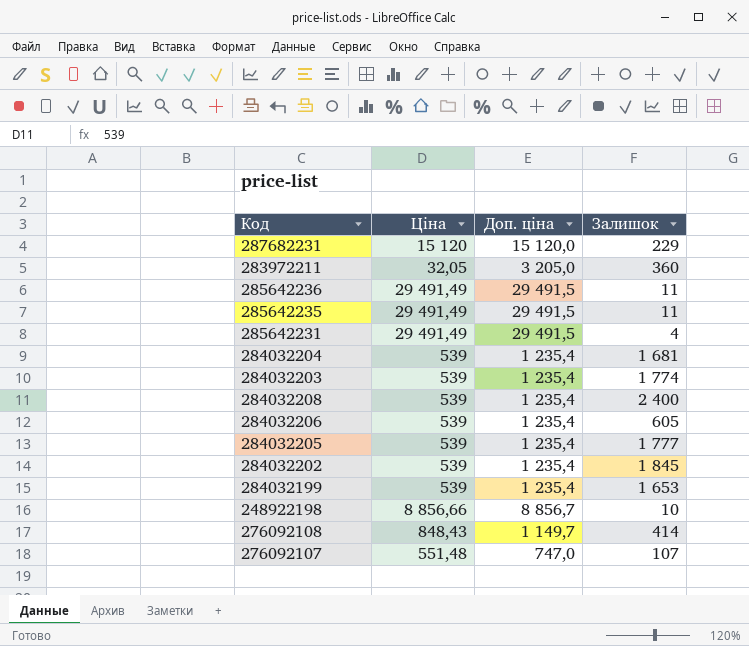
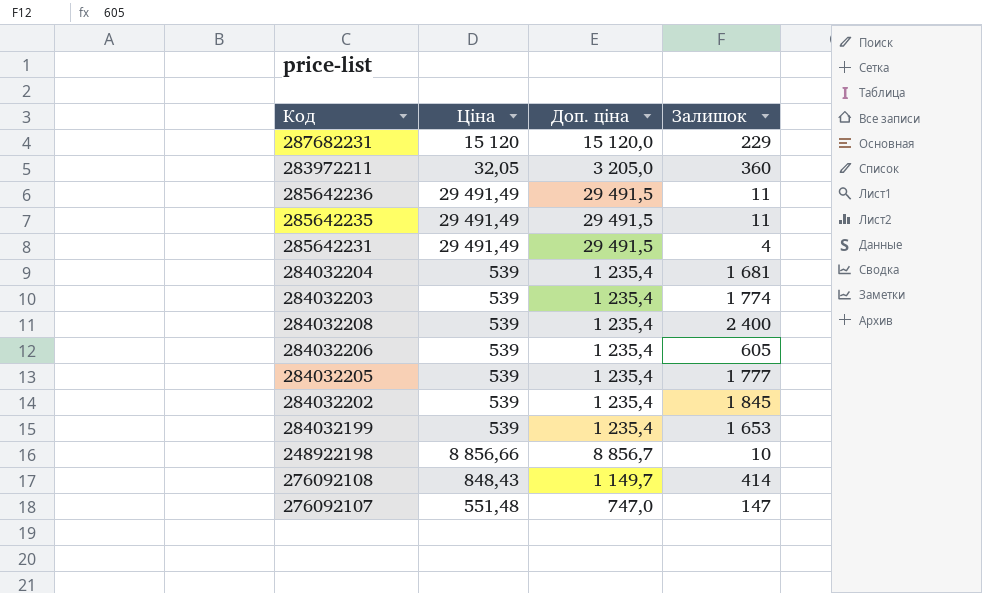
276092107 | Залишок: 107 -> 147

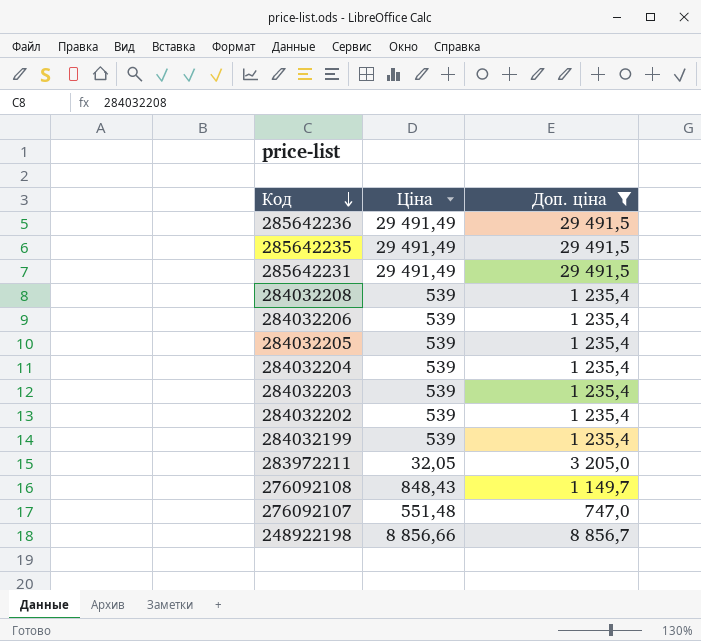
filter: none -> Доп. ціна != 15 120,0
row order: none -> Код descending
column Залишок | position: 4 -> none

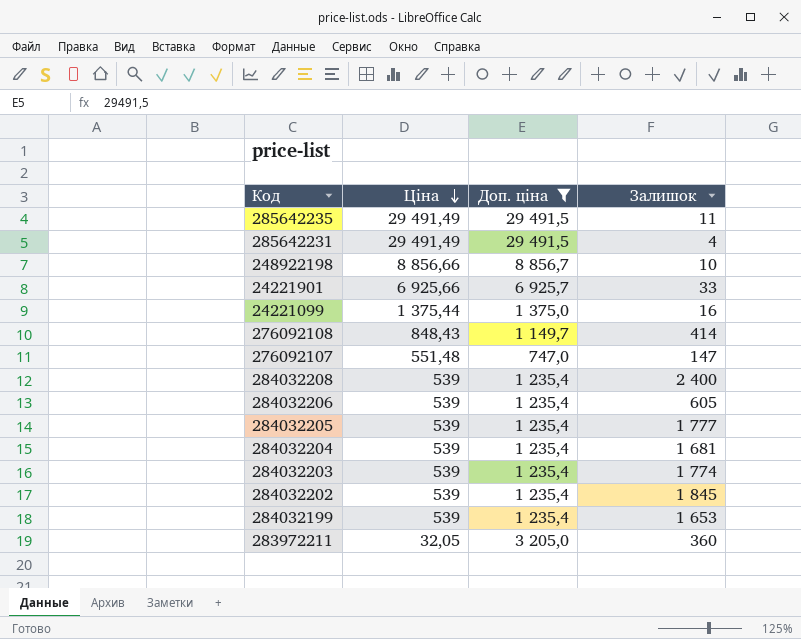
row order: Код descending -> Ціна descending
column Залишок | position: none -> 4
row 285642236: 29 491,49 | 29 491,5 -> none
row 24221901: none -> 6 925,66 | 6 925,7 | 33
row 24221099: none -> 1 375,44 | 1 375,0 | 16

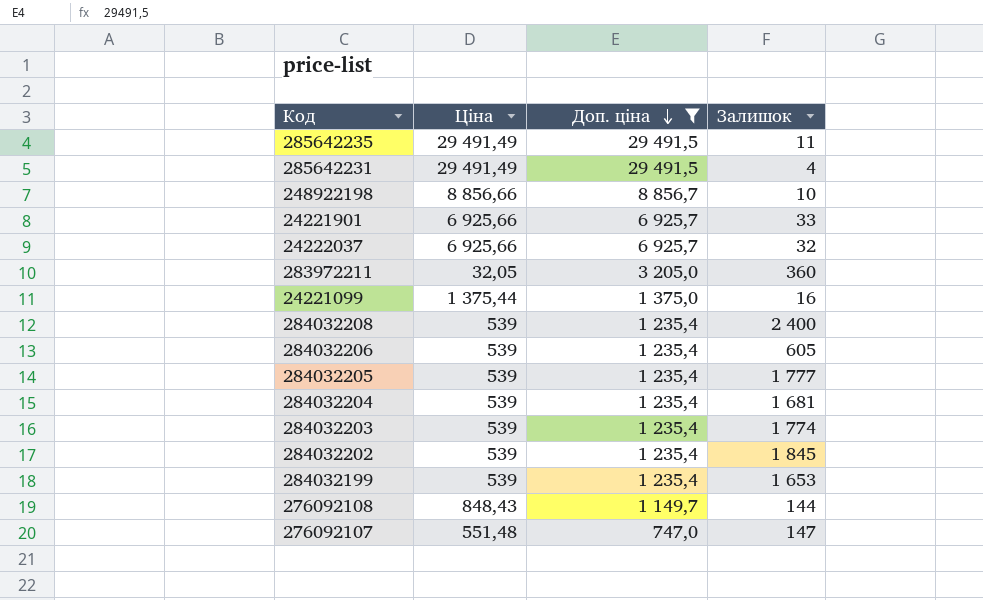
row order: Ціна descending -> Доп. ціна descending
row 24222037: none -> 6 925,66 | 6 925,7 | 32
276092108 | Залишок: 414 -> 144

